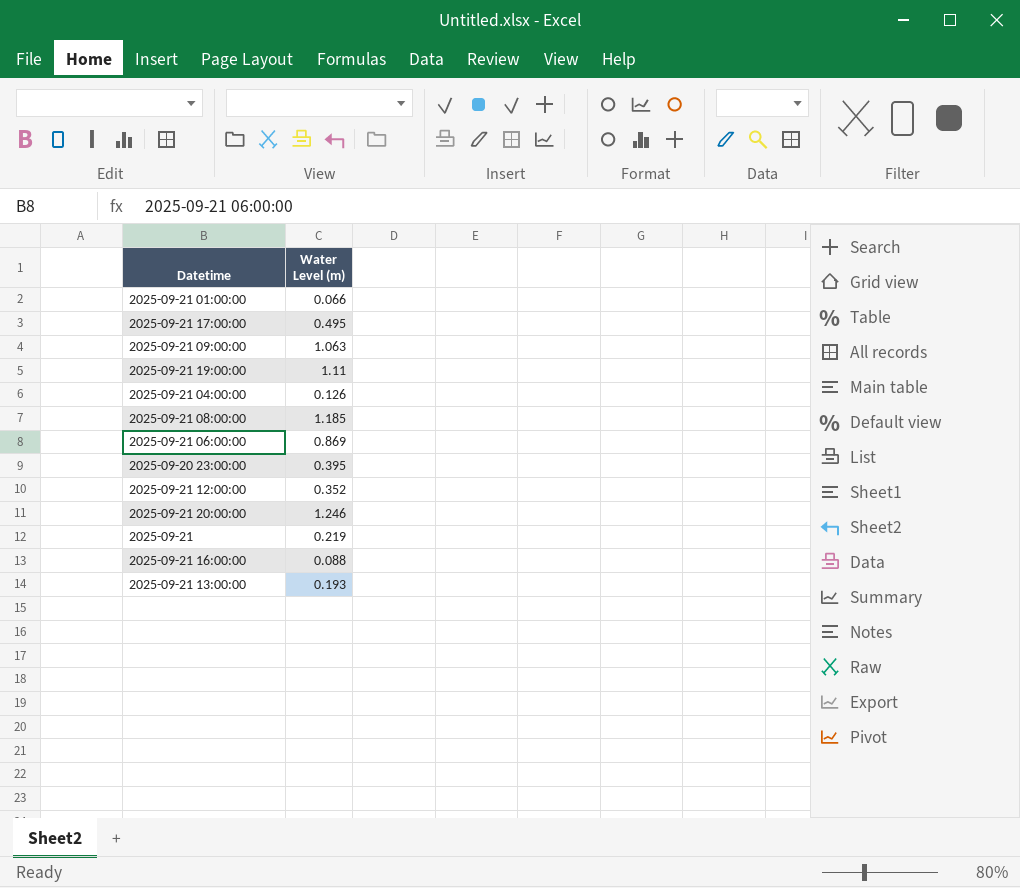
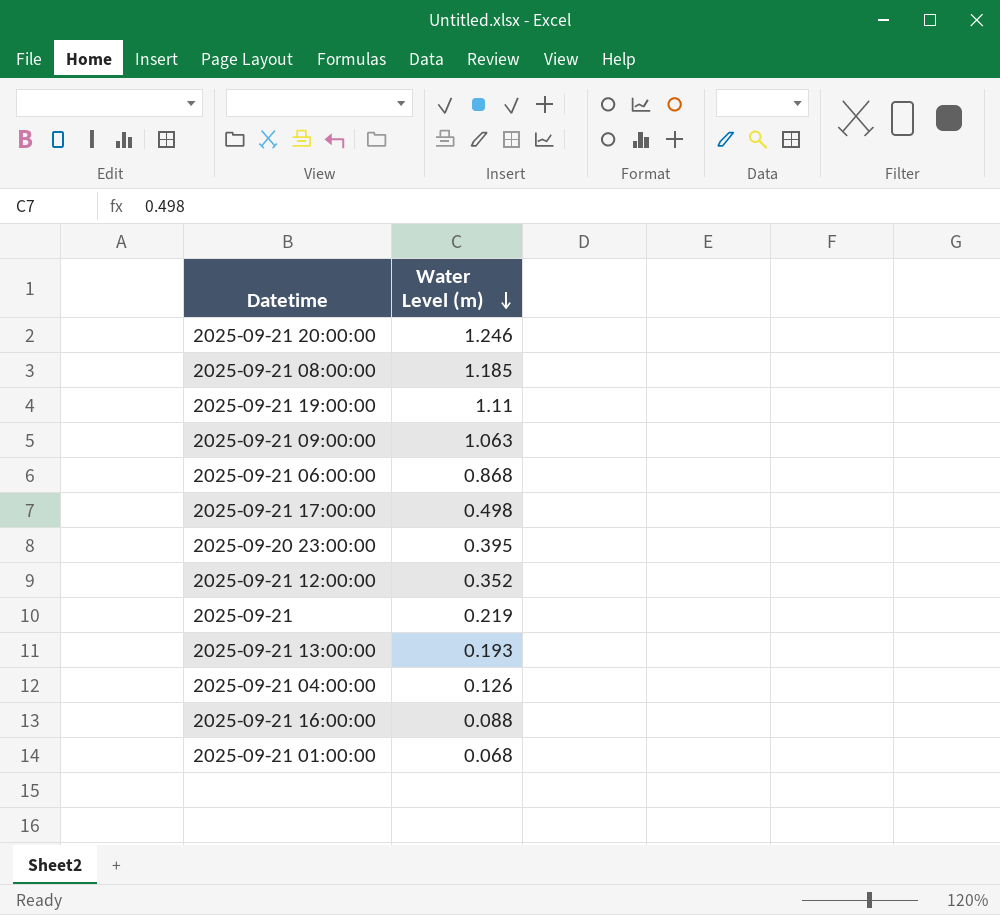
row order: none -> Water Level (m) descending
2025-09-21 06:00:00 | Water Level (m): 0.869 -> 0.868
2025-09-21 17:00:00 | Water Level (m): 0.495 -> 0.498
2025-09-21 01:00:00 | Water Level (m): 0.066 -> 0.068

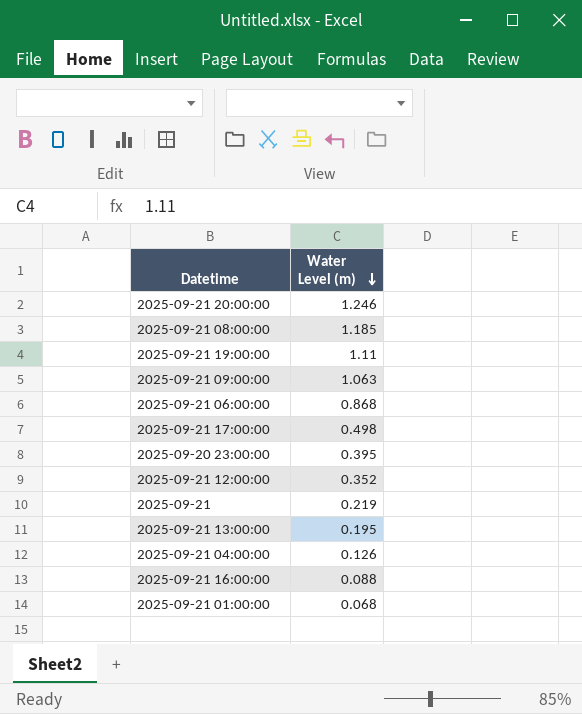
2025-09-21 13:00:00 | Water Level (m): 0.193 -> 0.195

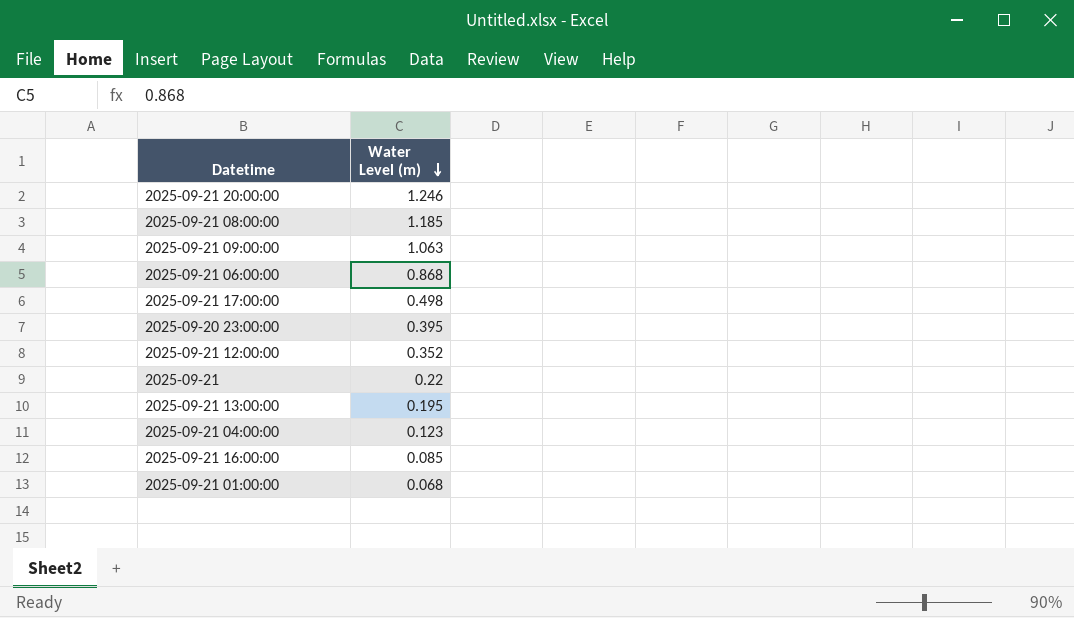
row 2025-09-21 19:00:00: 1.11 -> none
2025-09-21 | Water Level (m): 0.219 -> 0.22
2025-09-21 04:00:00 | Water Level (m): 0.126 -> 0.123
2025-09-21 16:00:00 | Water Level (m): 0.088 -> 0.085

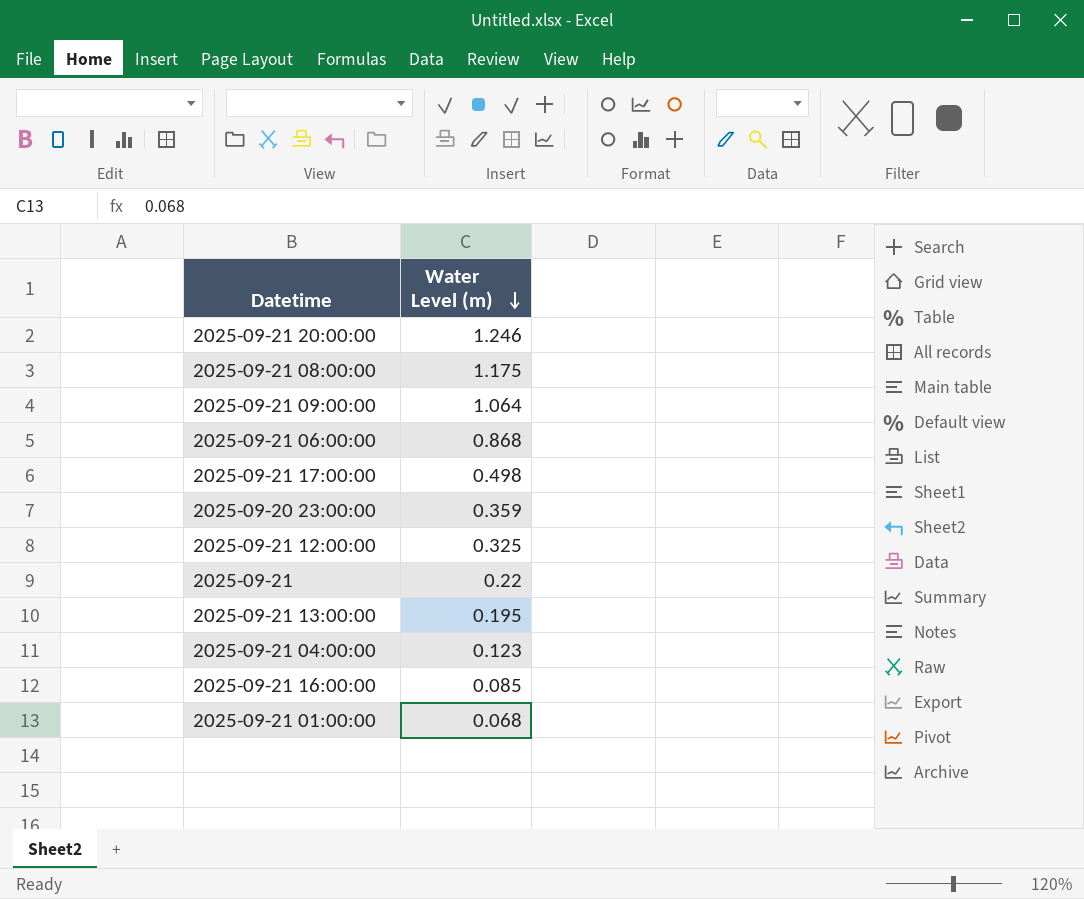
2025-09-21 08:00:00 | Water Level (m): 1.185 -> 1.175
2025-09-21 09:00:00 | Water Level (m): 1.063 -> 1.064
2025-09-20 23:00:00 | Water Level (m): 0.395 -> 0.359
2025-09-21 12:00:00 | Water Level (m): 0.352 -> 0.325

